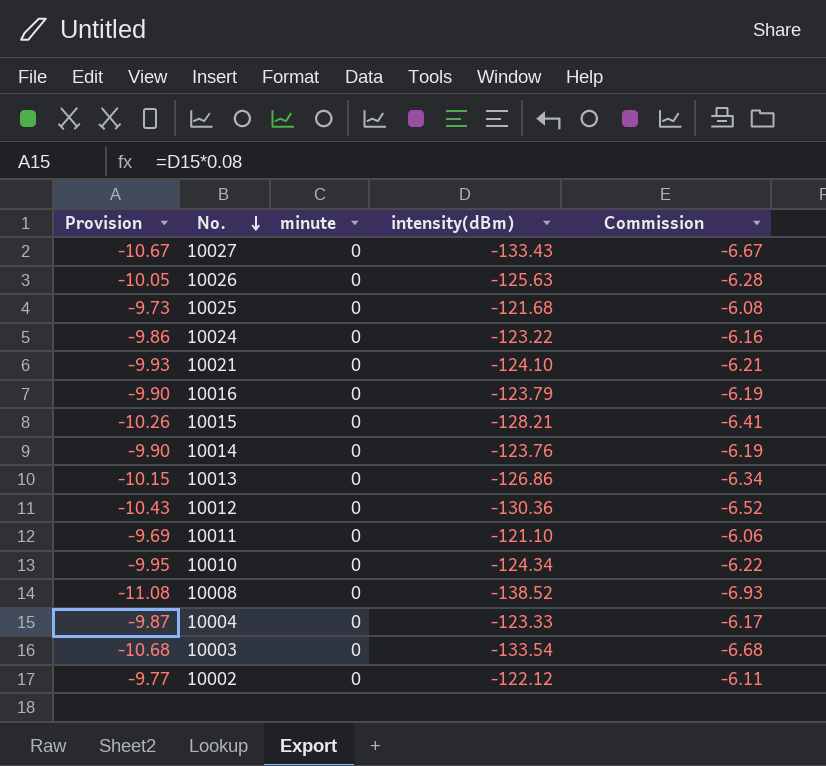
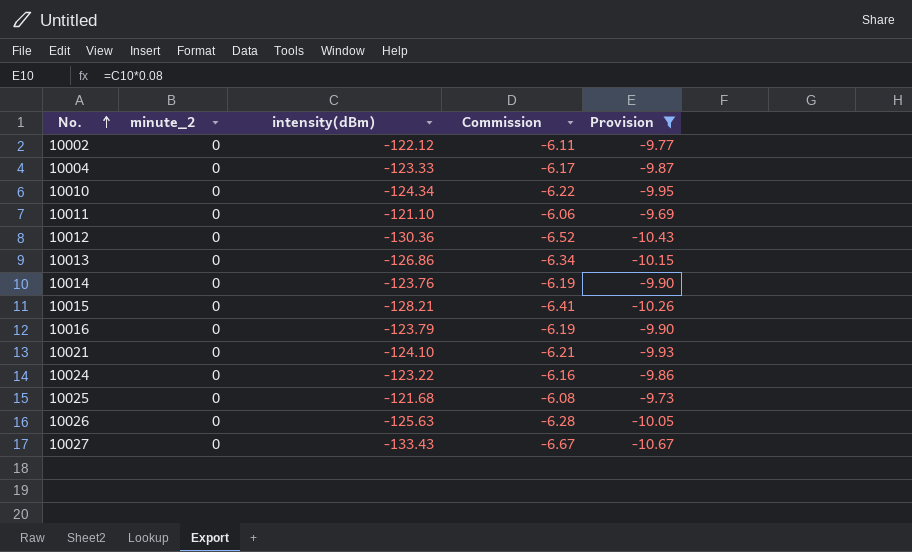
filter: none -> Provision >= -10.67
row order: No. descending -> No. ascending
column name: minute -> minute_2
column Provision | position: 1 -> 5

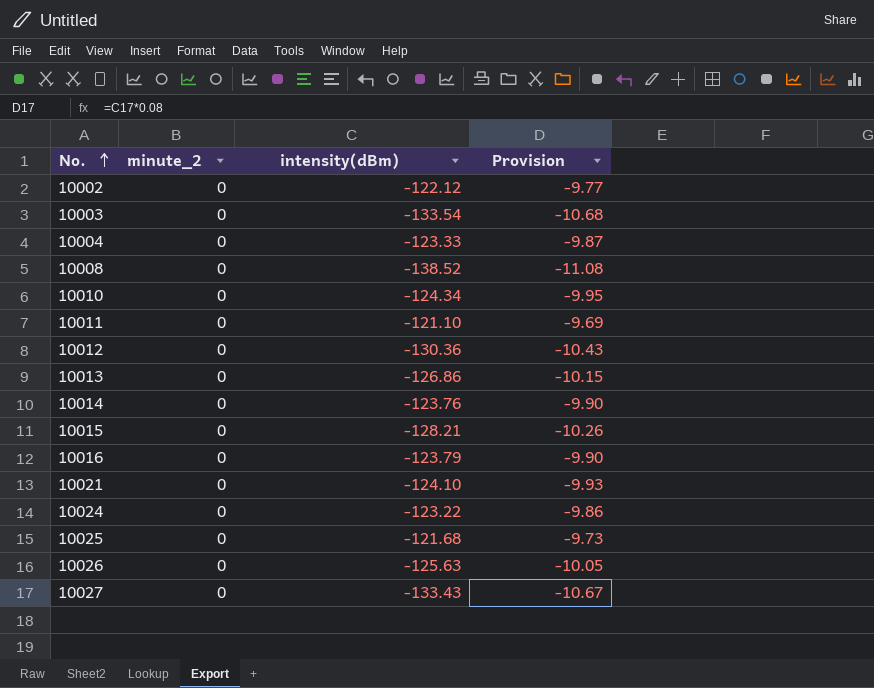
filter: Provision >= -10.67 -> none
column Commission | formula: [intensity(dBm)] * 0.05 -> none

